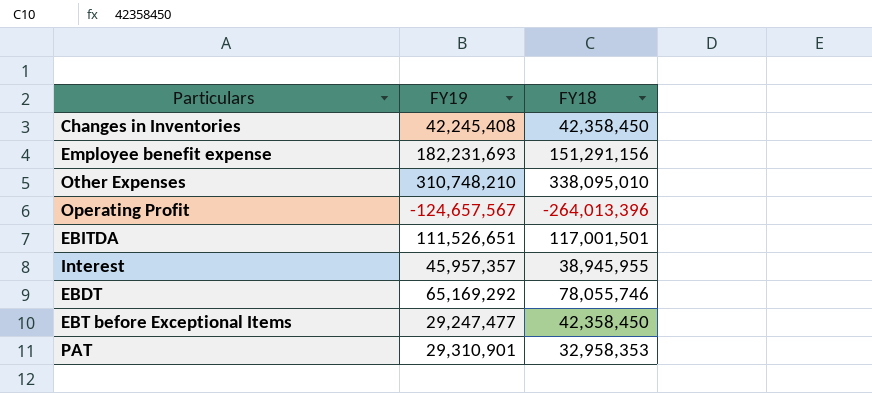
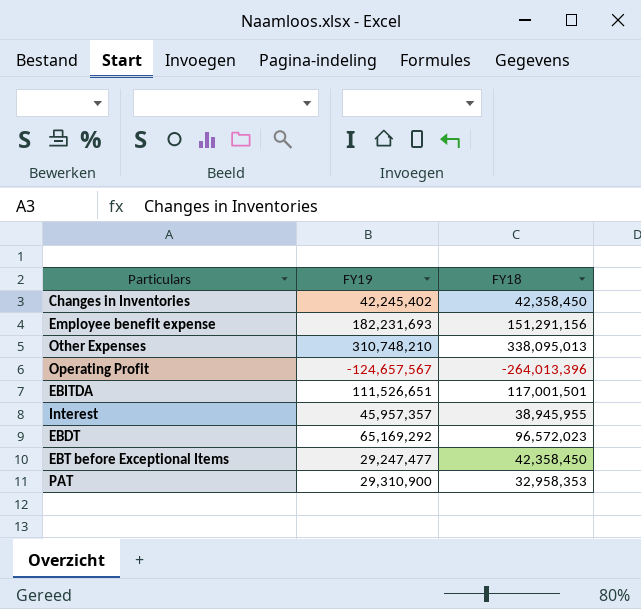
Changes in Inventories | FY19: 42,245,408 -> 42,245,402
Other Expenses | FY18: 338,095,010 -> 338,095,013
EBDT | FY18: 78,055,746 -> 96,572,023
PAT | FY19: 29,310,901 -> 29,310,900

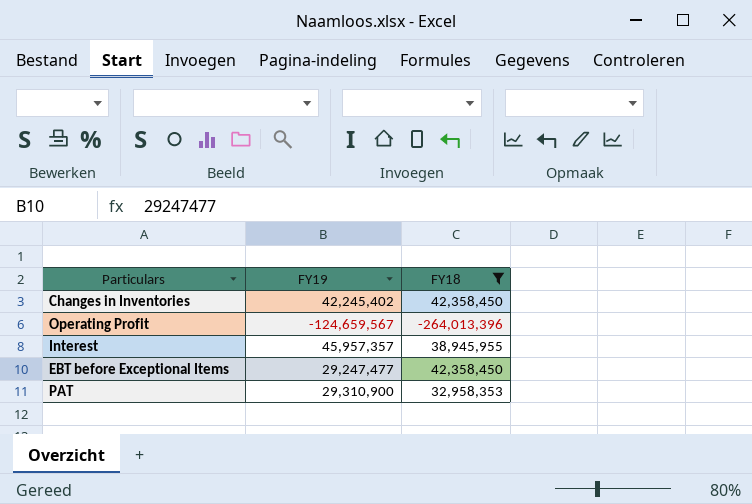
filter: none -> FY18 <= 42,358,450
Operating Profit | FY19: -124,657,567 -> -124,659,567

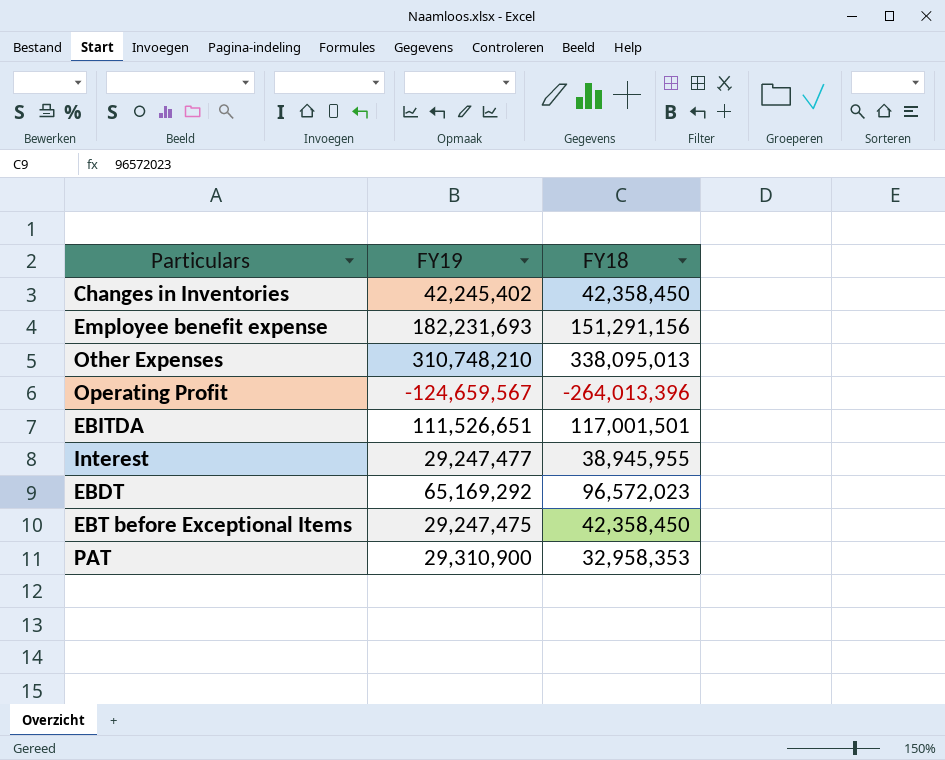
filter: FY18 <= 42,358,450 -> none
Interest | FY19: 45,957,357 -> 29,247,477
EBT before Exceptional Items | FY19: 29,247,477 -> 29,247,475

